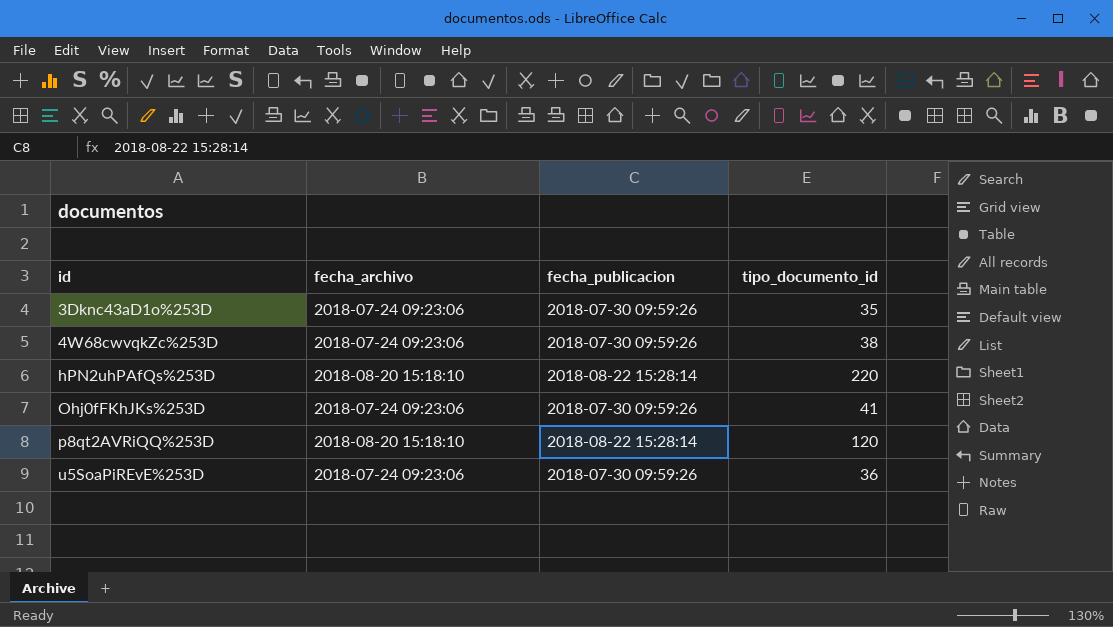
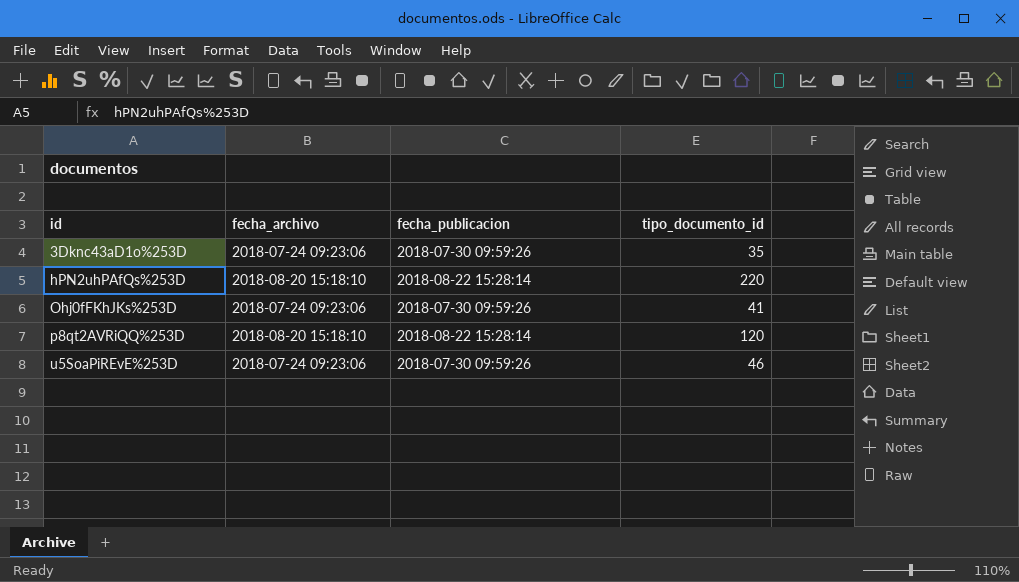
row 4W68cwvqkZc%253D: 2018-07-24 09:23:06 | 2018-07-30 09:59:26 | 38 -> none
u5SoaPiREvE%253D | tipo_documento_id: 36 -> 46

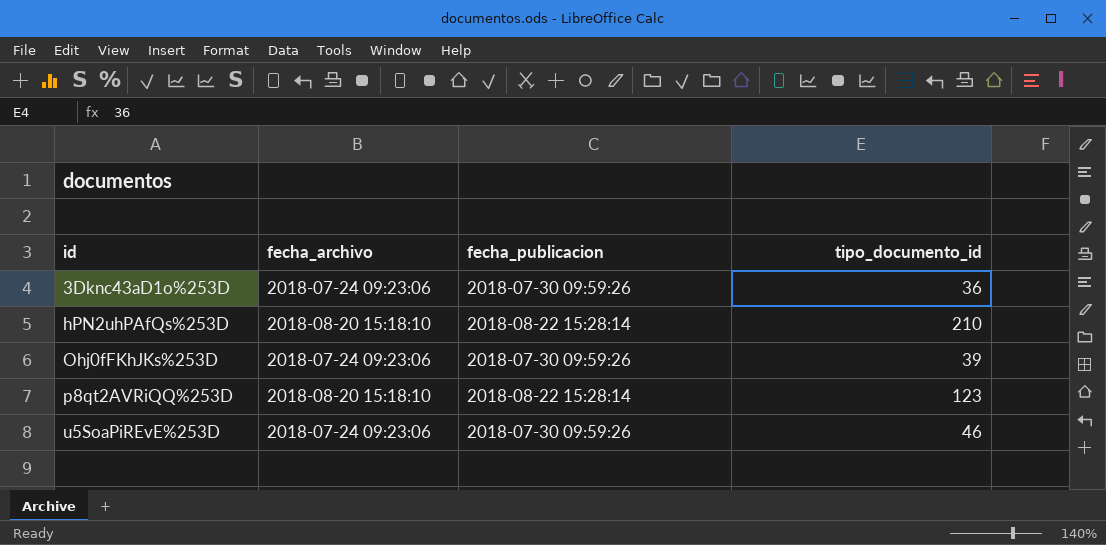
3Dknc43aD1o%253D | tipo_documento_id: 35 -> 36
hPN2uhPAfQs%253D | tipo_documento_id: 220 -> 210
Ohj0fFKhJKs%253D | tipo_documento_id: 41 -> 39
p8qt2AVRiQQ%253D | tipo_documento_id: 120 -> 123

